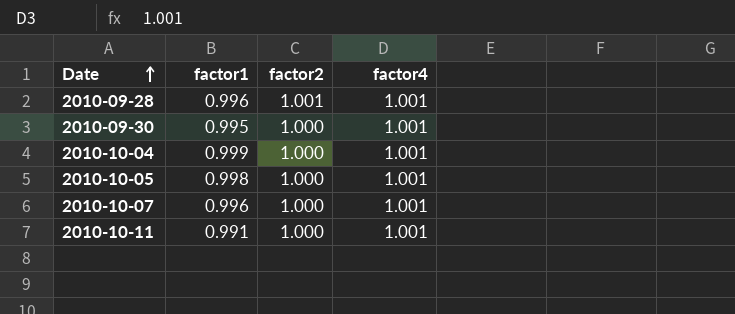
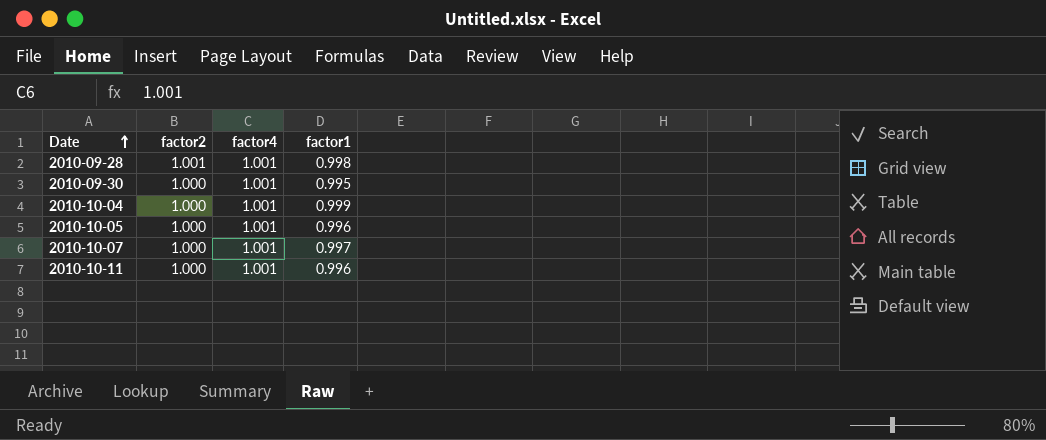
column factor1 | position: 2 -> 4
2010-09-28 | factor1: 0.996 -> 0.998
2010-10-05 | factor1: 0.998 -> 0.996
2010-10-07 | factor1: 0.996 -> 0.997
2010-10-11 | factor1: 0.991 -> 0.996

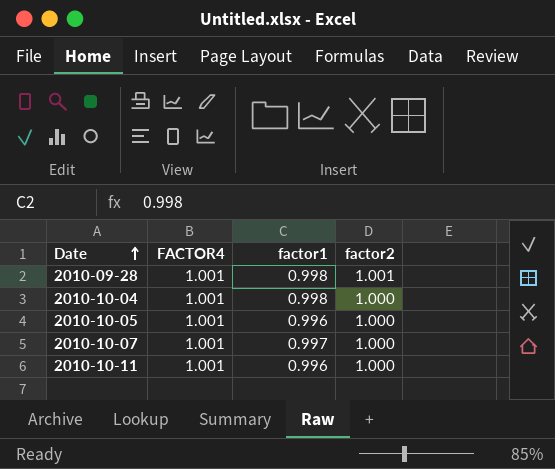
column name: factor4 -> FACTOR4
column factor2 | position: 2 -> 4
row 2010-09-30: 1.000 | 1.001 | 0.995 -> none
2010-10-04 | factor1: 0.999 -> 0.998

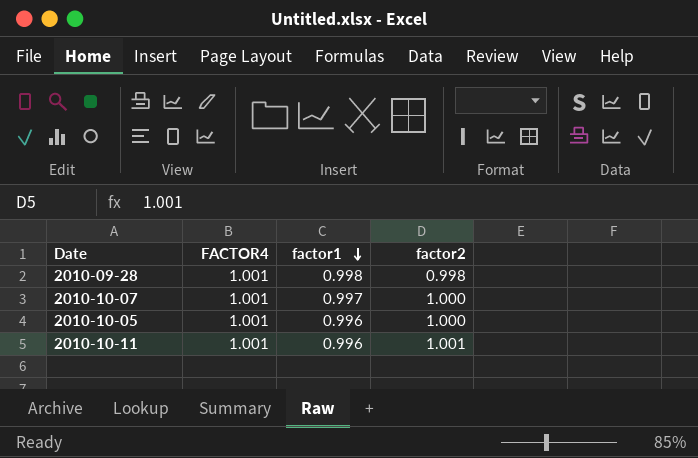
row order: Date ascending -> factor1 descending
row 2010-10-04: 1.001 | 0.998 | 1.000 -> none
2010-09-28 | factor2: 1.001 -> 0.998
2010-10-11 | factor2: 1.000 -> 1.001

